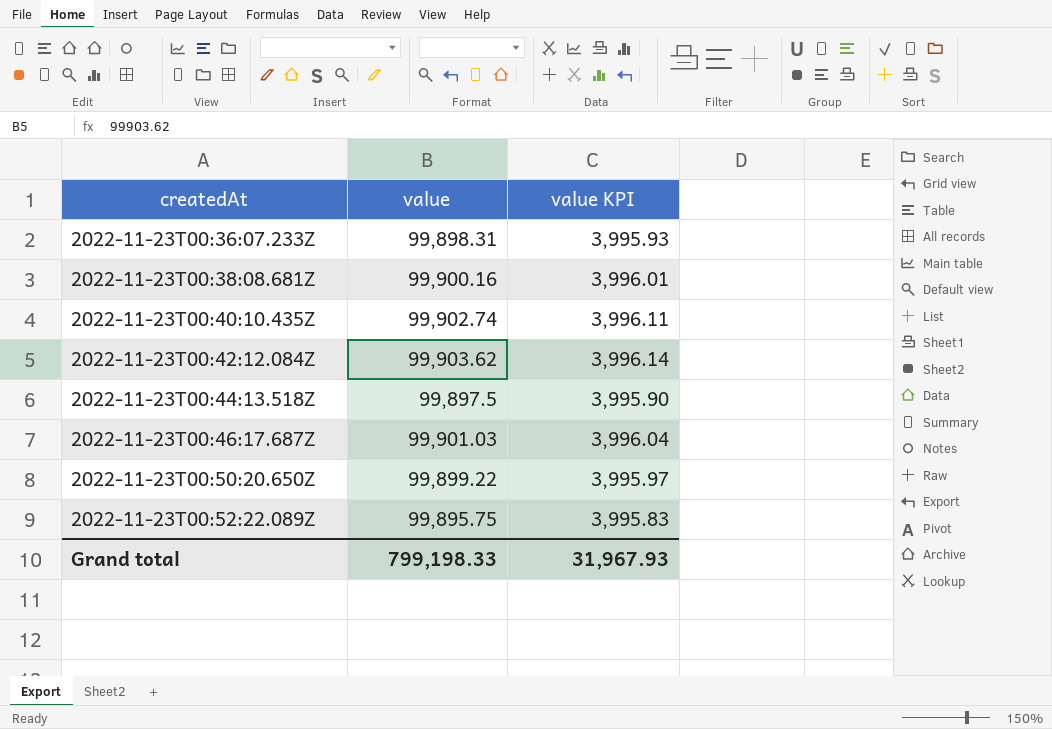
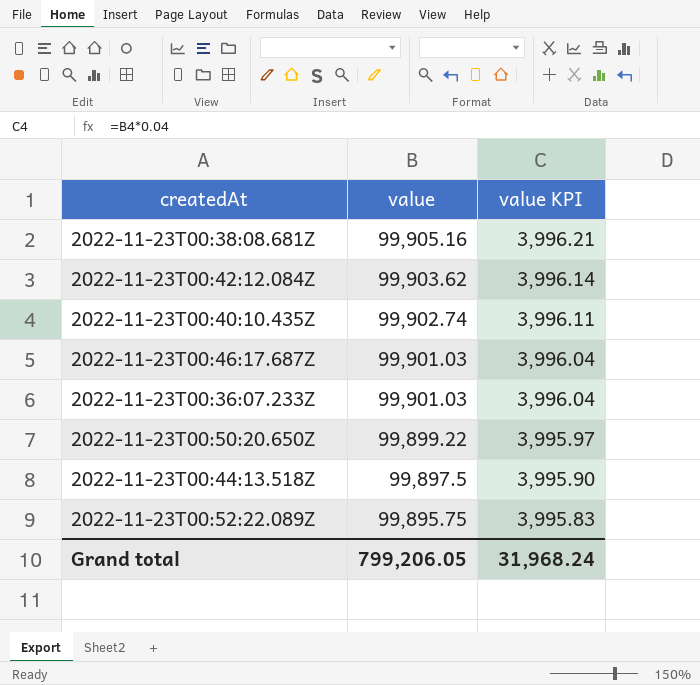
row order: createdAt ascending -> value descending
2022-11-23T00:38:08.681Z | value: 99,900.16 -> 99,905.16
2022-11-23T00:38:08.681Z | value KPI: 3,996.01 -> 3,996.21
2022-11-23T00:36:07.233Z | value: 99,898.31 -> 99,901.03
2022-11-23T00:36:07.233Z | value KPI: 3,995.93 -> 3,996.04
Grand total | value: 799,198.33 -> 799,206.05
Grand total | value KPI: 31,967.93 -> 31,968.24

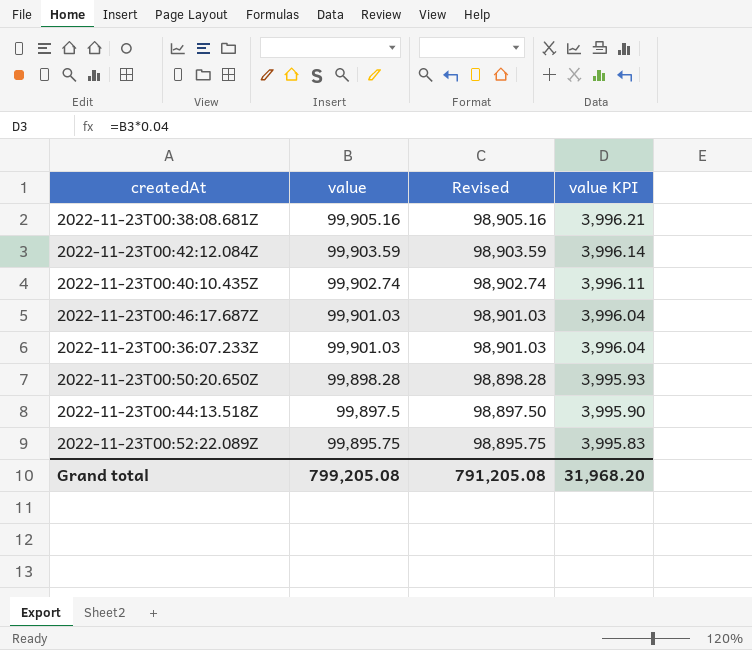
column Revised | formula: none -> [value] - 1000
2022-11-23T00:42:12.084Z | value: 99,903.62 -> 99,903.59
2022-11-23T00:50:20.650Z | value: 99,899.22 -> 99,898.28
2022-11-23T00:50:20.650Z | value KPI: 3,995.97 -> 3,995.93
Grand total | value: 799,206.05 -> 799,205.08
Grand total | value KPI: 31,968.24 -> 31,968.20

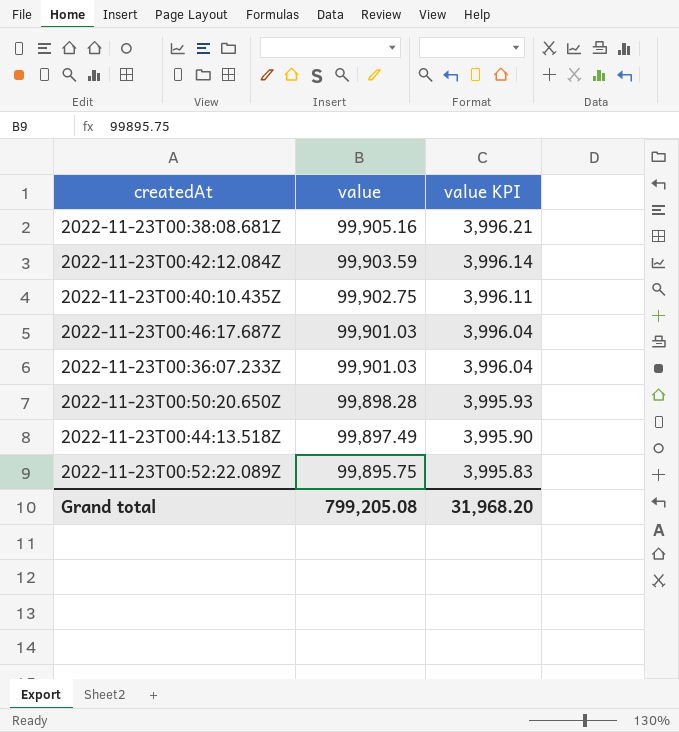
column Revised | formula: [value] - 1000 -> none
2022-11-23T00:40:10.435Z | value: 99,902.74 -> 99,902.75
2022-11-23T00:44:13.518Z | value: 99,897.5 -> 99,897.49

